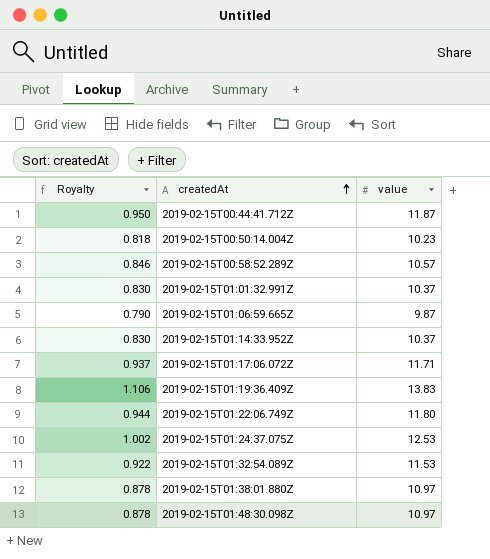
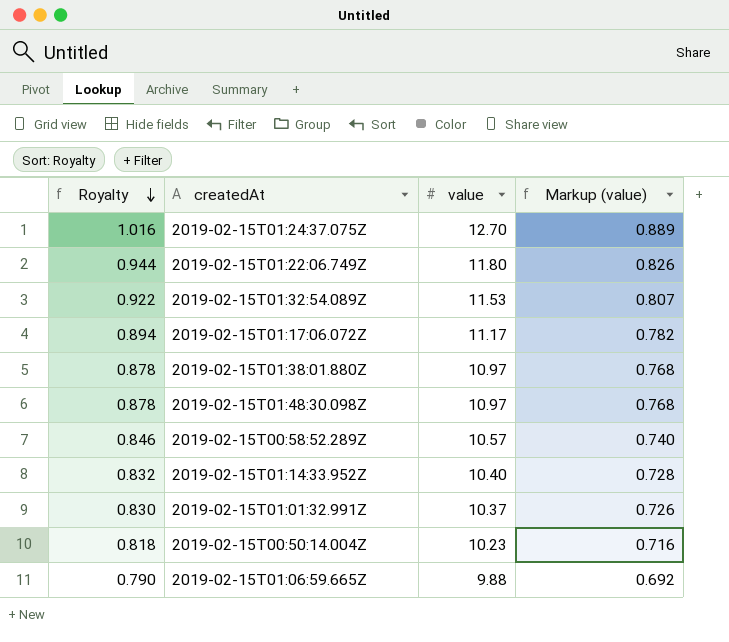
row order: createdAt ascending -> Royalty descending
column Markup (value) | formula: none -> [value] * 0.07
row 2019-02-15T00:44:41.712Z: 0.950 | 11.87 -> none
row 2019-02-15T01:19:36.409Z: 1.106 | 13.83 -> none
2019-02-15T01:24:37.075Z | Royalty: 1.002 -> 1.016
2019-02-15T01:24:37.075Z | value: 12.53 -> 12.70
2019-02-15T01:17:06.072Z | Royalty: 0.937 -> 0.894
2019-02-15T01:17:06.072Z | value: 11.71 -> 11.17
2019-02-15T01:14:33.952Z | Royalty: 0.830 -> 0.832
2019-02-15T01:14:33.952Z | value: 10.37 -> 10.40
2019-02-15T01:06:59.665Z | value: 9.87 -> 9.88

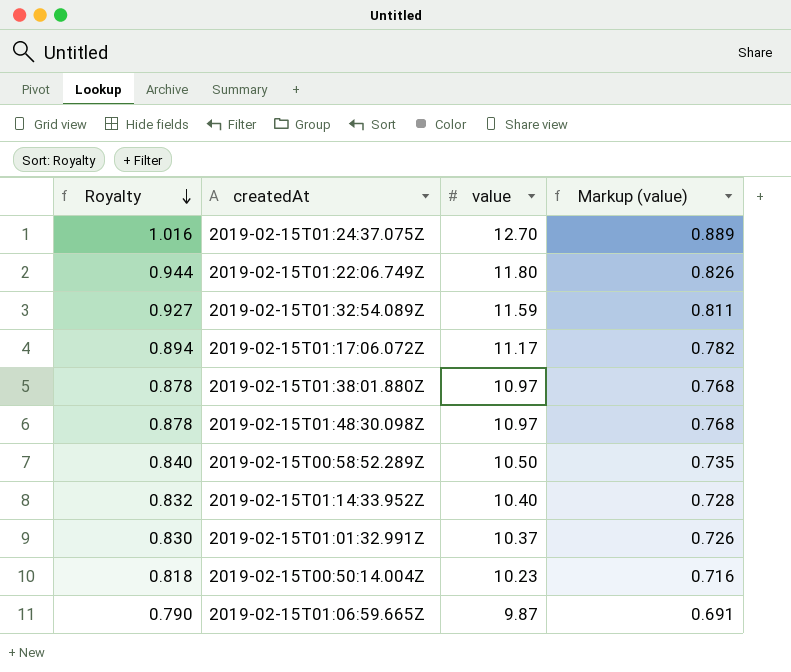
2019-02-15T01:32:54.089Z | Royalty: 0.922 -> 0.927
2019-02-15T01:32:54.089Z | value: 11.53 -> 11.59
2019-02-15T01:32:54.089Z | Markup (value): 0.807 -> 0.811
2019-02-15T00:58:52.289Z | Royalty: 0.846 -> 0.840
2019-02-15T00:58:52.289Z | value: 10.57 -> 10.50
2019-02-15T00:58:52.289Z | Markup (value): 0.740 -> 0.735
2019-02-15T01:06:59.665Z | value: 9.88 -> 9.87
2019-02-15T01:06:59.665Z | Markup (value): 0.692 -> 0.691

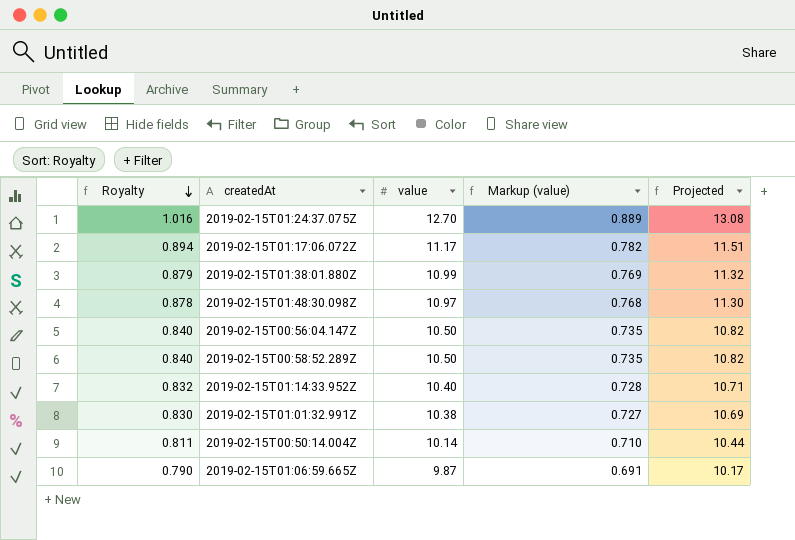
column Projected | formula: none -> [value] * 1.03
row 2019-02-15T01:22:06.749Z: 0.944 | 11.80 | 0.826 -> none
row 2019-02-15T01:32:54.089Z: 0.927 | 11.59 | 0.811 -> none
2019-02-15T01:38:01.880Z | Royalty: 0.878 -> 0.879
2019-02-15T01:38:01.880Z | value: 10.97 -> 10.99
2019-02-15T01:38:01.880Z | Markup (value): 0.768 -> 0.769
row 2019-02-15T00:56:04.147Z: none -> 0.840 | 10.50 | 0.735 | 10.82
2019-02-15T01:01:32.991Z | value: 10.37 -> 10.38
2019-02-15T01:01:32.991Z | Markup (value): 0.726 -> 0.727
2019-02-15T00:50:14.004Z | Royalty: 0.818 -> 0.811
2019-02-15T00:50:14.004Z | value: 10.23 -> 10.14
2019-02-15T00:50:14.004Z | Markup (value): 0.716 -> 0.710

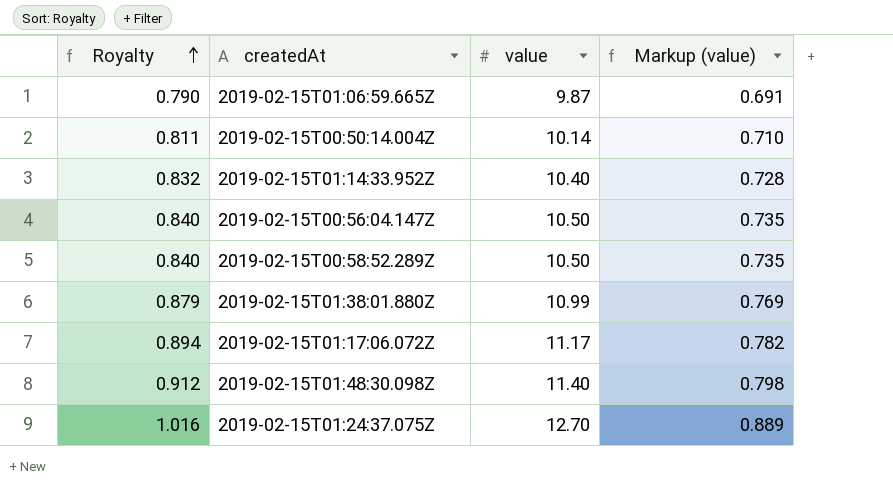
row order: Royalty descending -> Royalty ascending
column Projected | formula: [value] * 1.03 -> none
row 2019-02-15T01:01:32.991Z: 0.830 | 10.38 | 0.727 | 10.69 -> none
2019-02-15T01:48:30.098Z | Royalty: 0.878 -> 0.912
2019-02-15T01:48:30.098Z | value: 10.97 -> 11.40
2019-02-15T01:48:30.098Z | Markup (value): 0.768 -> 0.798

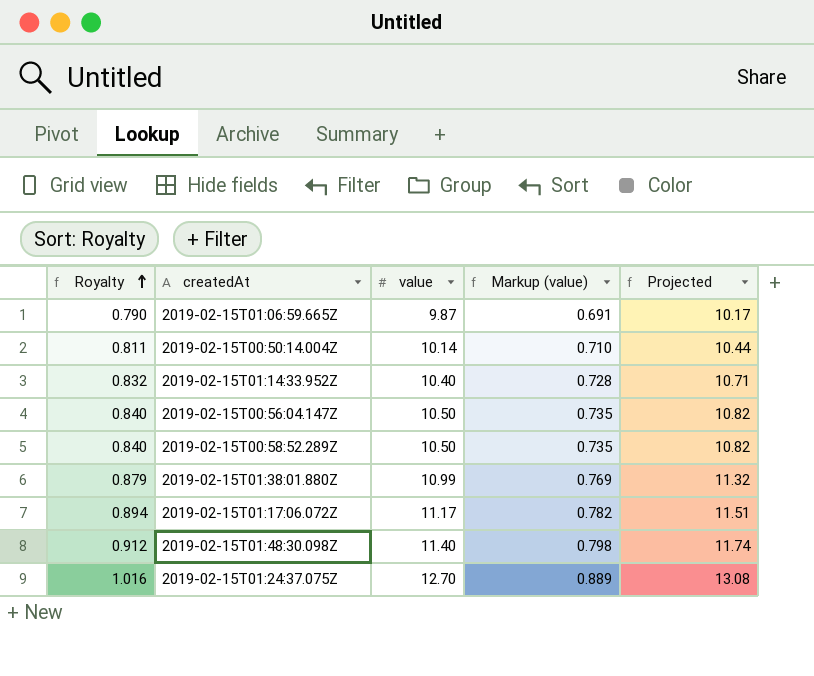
column Projected | formula: none -> [value] * 1.03

